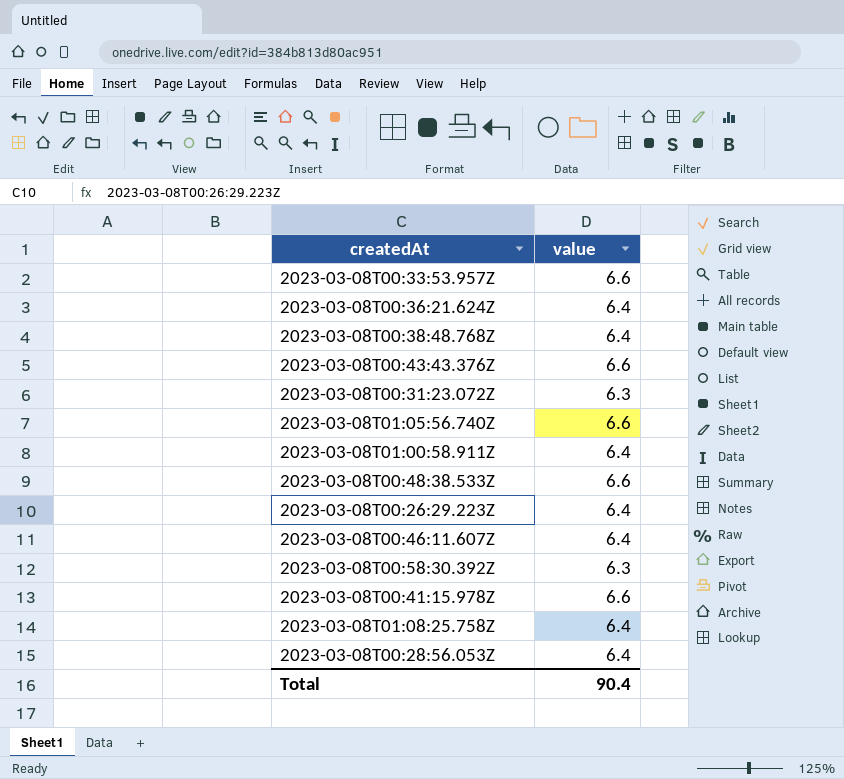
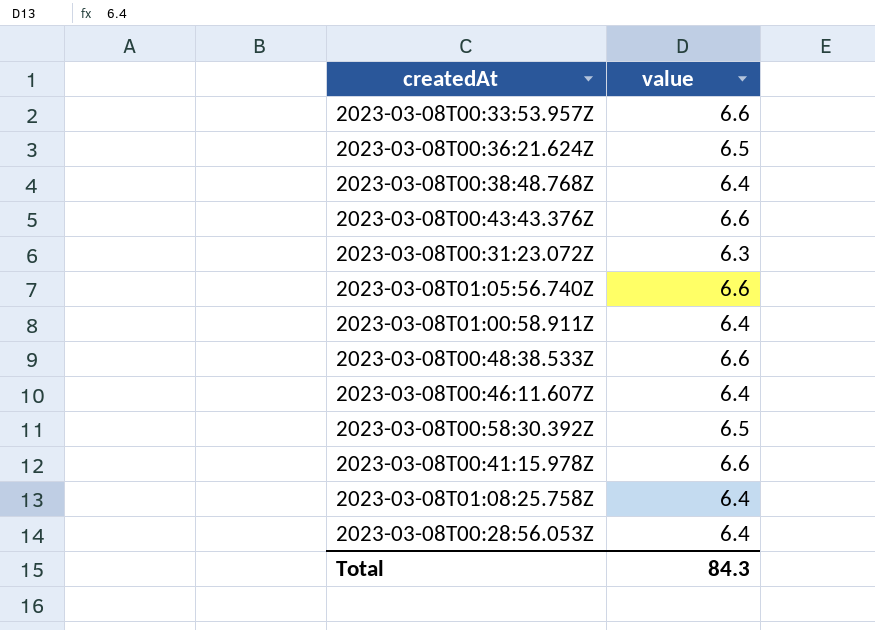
row 2023-03-08T00:26:29.223Z: 6.4 -> none
2023-03-08T00:36:21.624Z | value: 6.4 -> 6.5
2023-03-08T00:58:30.392Z | value: 6.3 -> 6.5
Total | value: 90.4 -> 84.3

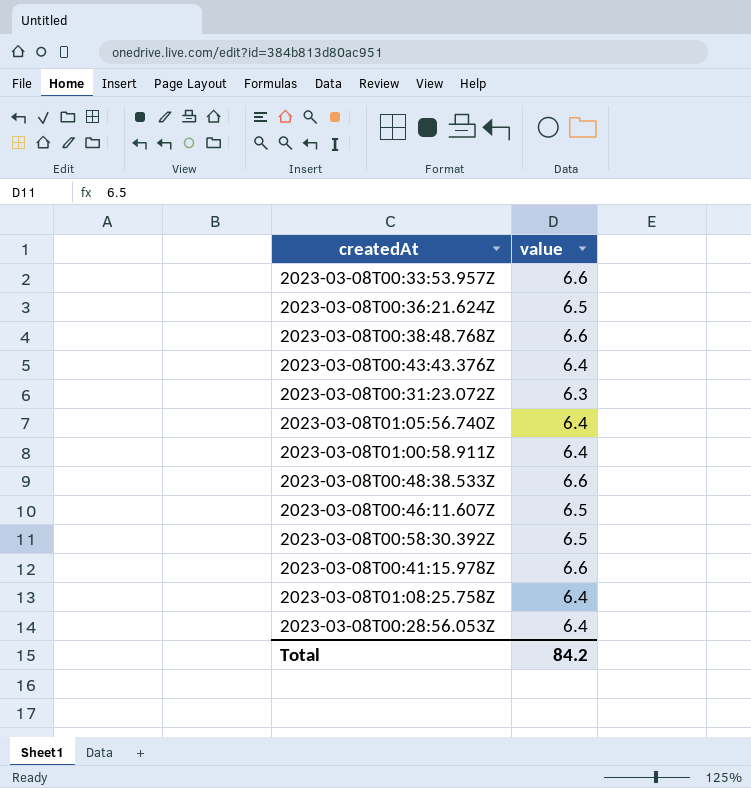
2023-03-08T00:38:48.768Z | value: 6.4 -> 6.6
2023-03-08T00:43:43.376Z | value: 6.6 -> 6.4
2023-03-08T01:05:56.740Z | value: 6.6 -> 6.4
2023-03-08T00:46:11.607Z | value: 6.4 -> 6.5
Total | value: 84.3 -> 84.2

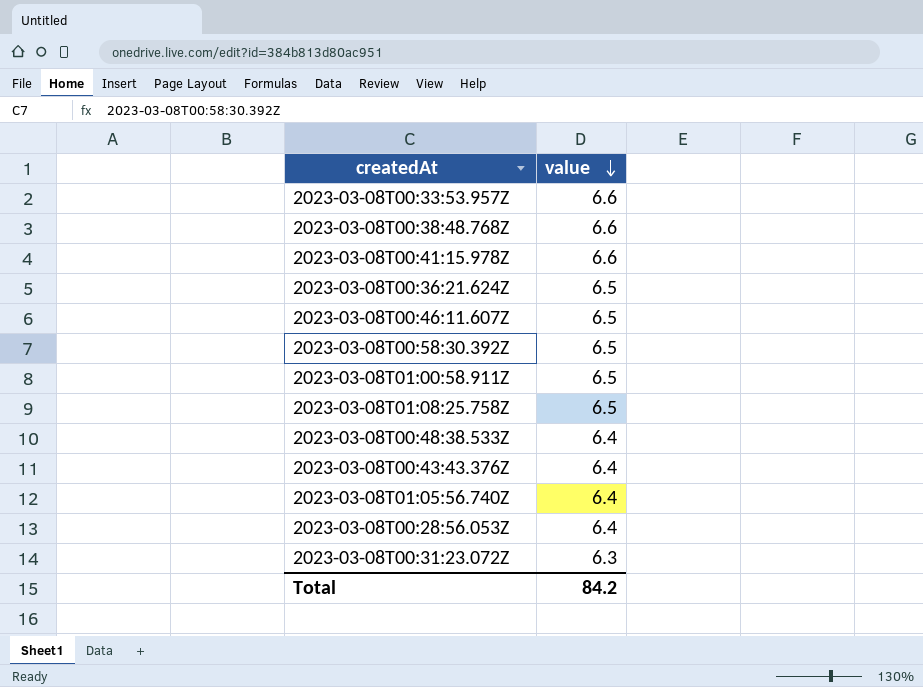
row order: none -> value descending
2023-03-08T01:00:58.911Z | value: 6.4 -> 6.5
2023-03-08T01:08:25.758Z | value: 6.4 -> 6.5
2023-03-08T00:48:38.533Z | value: 6.6 -> 6.4

